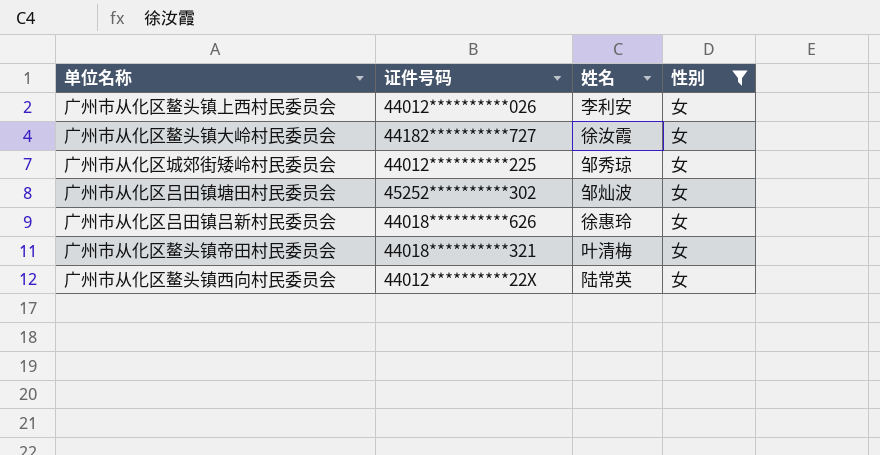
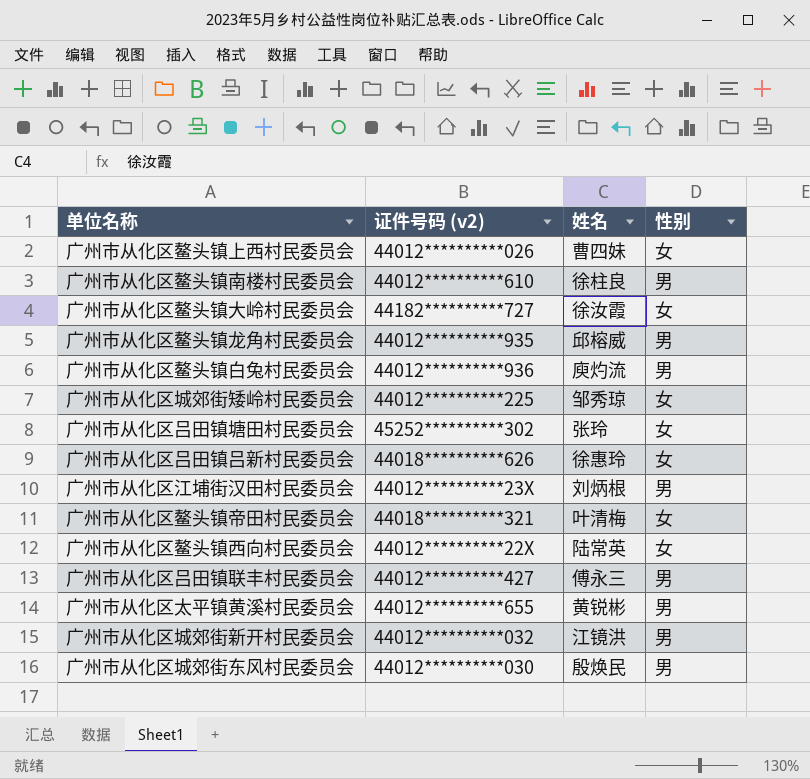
filter: 性别 = 女 -> none
column name: 证件号码 -> 证件号码 (v2)
广州市从化区鳌头镇上西村民委员会 | 姓名: 李利安 -> 曹四妹
广州市从化区吕田镇塘田村民委员会 | 姓名: 邹灿波 -> 张玲

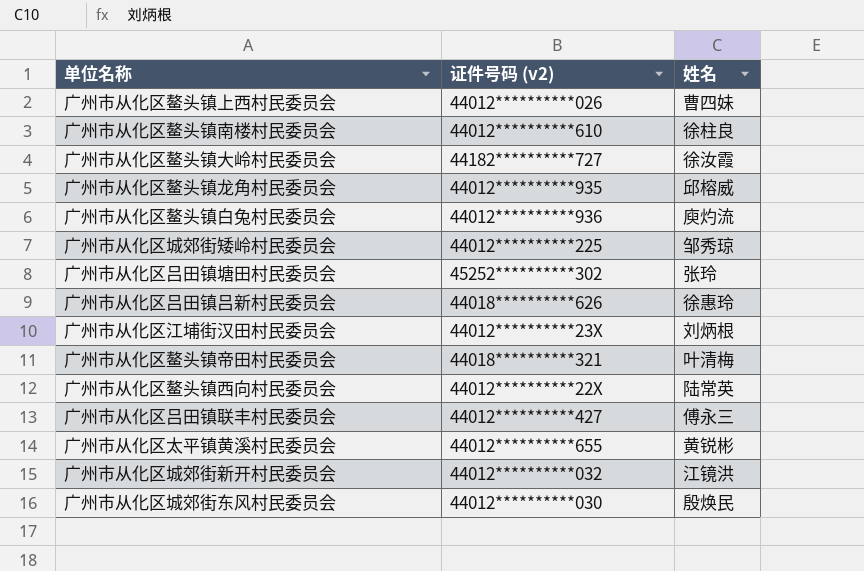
column 性别 | position: 4 -> none

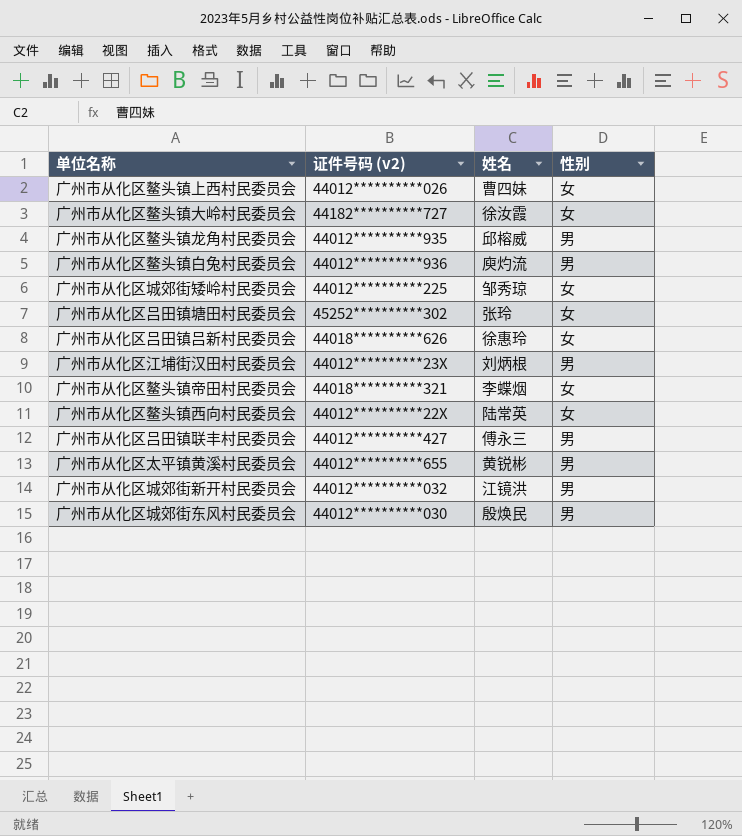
column 性别 | position: none -> 4
row 广州市从化区鳌头镇南楼村民委员会: 44012**********610 | 徐柱良 -> none
广州市从化区鳌头镇帝田村民委员会 | 姓名: 叶清梅 -> 李蝶烟

